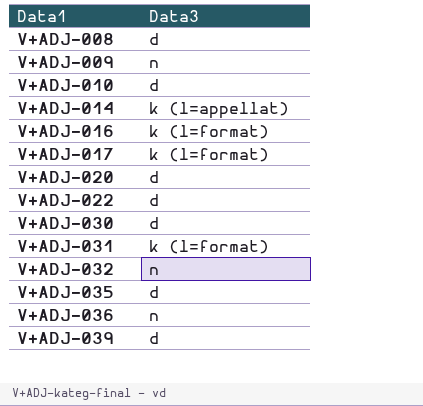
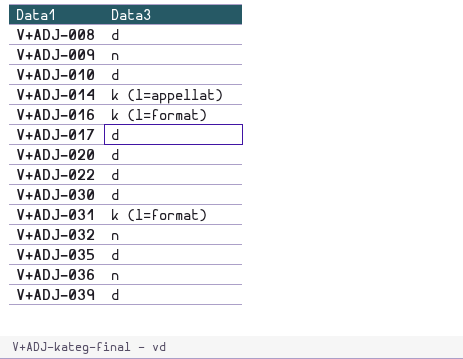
V+ADJ-017 | Data3: k (l=format) -> d

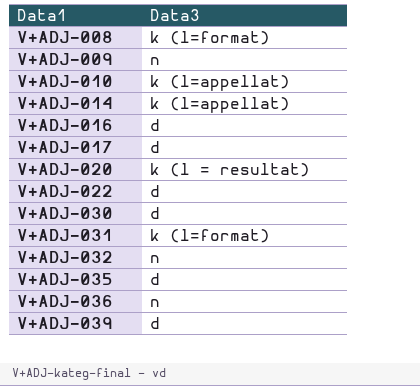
V+ADJ-008 | Data3: d -> k (l=format)
V+ADJ-010 | Data3: d -> k (l=appellat)
V+ADJ-016 | Data3: k (l=format) -> d
V+ADJ-020 | Data3: d -> k (l = resultat)

